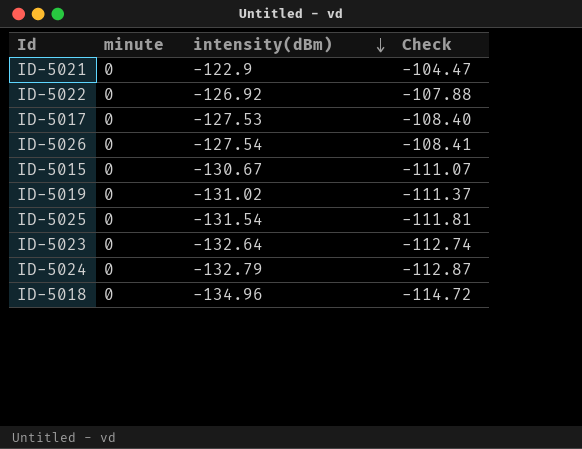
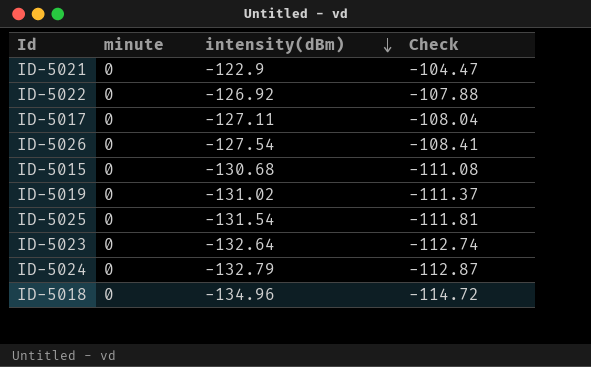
ID-5017 | intensity(dBm): -127.53 -> -127.11
ID-5017 | Check: -108.40 -> -108.04
ID-5015 | intensity(dBm): -130.67 -> -130.68
ID-5015 | Check: -111.07 -> -111.08

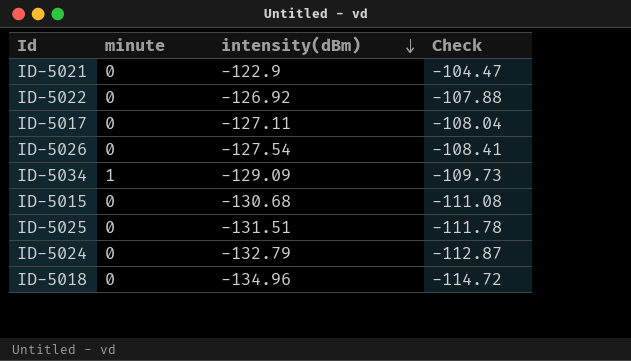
row ID-5019: 0 | -131.02 | -111.37 -> none
row ID-5023: 0 | -132.64 | -112.74 -> none
row ID-5034: none -> 1 | -129.09 | -109.73
ID-5025 | intensity(dBm): -131.54 -> -131.51
ID-5025 | Check: -111.81 -> -111.78

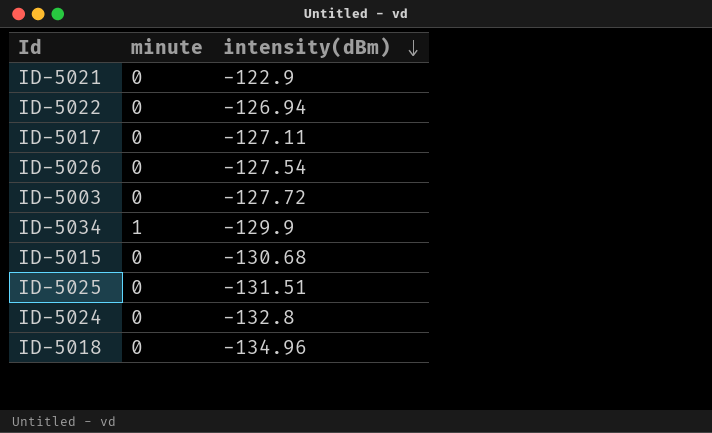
column Check | formula: [intensity(dBm)] * 0.85 -> none
ID-5022 | intensity(dBm): -126.92 -> -126.94
row ID-5003: none -> 0 | -127.72
ID-5034 | intensity(dBm): -129.09 -> -129.9
ID-5024 | intensity(dBm): -132.79 -> -132.8

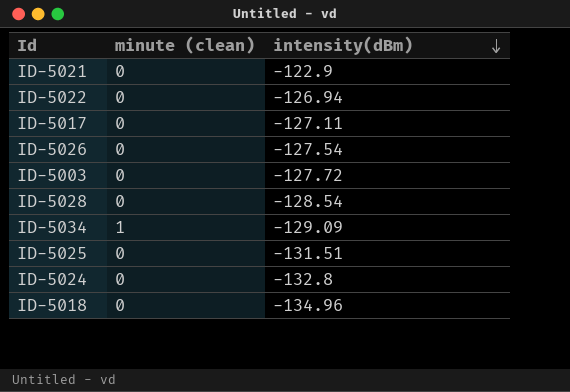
column name: minute -> minute (clean)
row ID-5015: 0 | -130.68 -> none
row ID-5028: none -> 0 | -128.54
ID-5034 | intensity(dBm): -129.9 -> -129.09

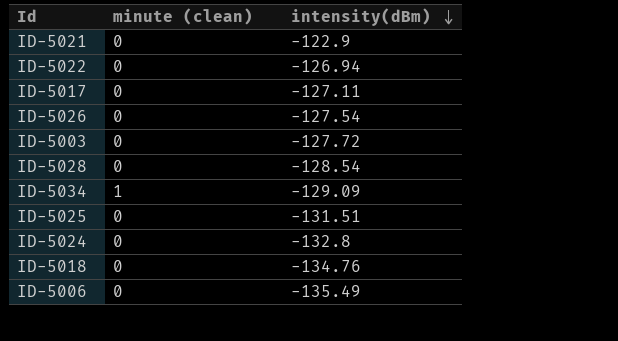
ID-5018 | intensity(dBm): -134.96 -> -134.76
row ID-5006: none -> 0 | -135.49

